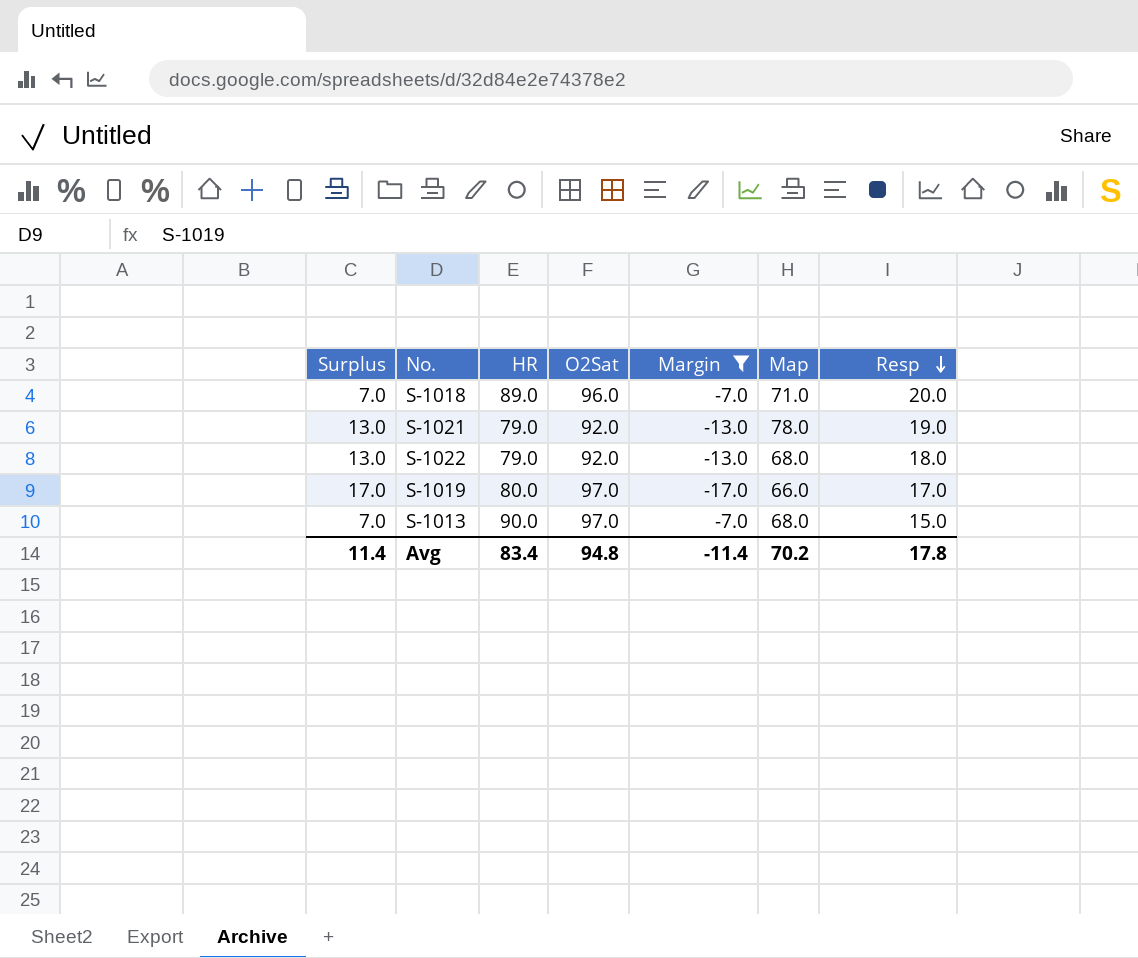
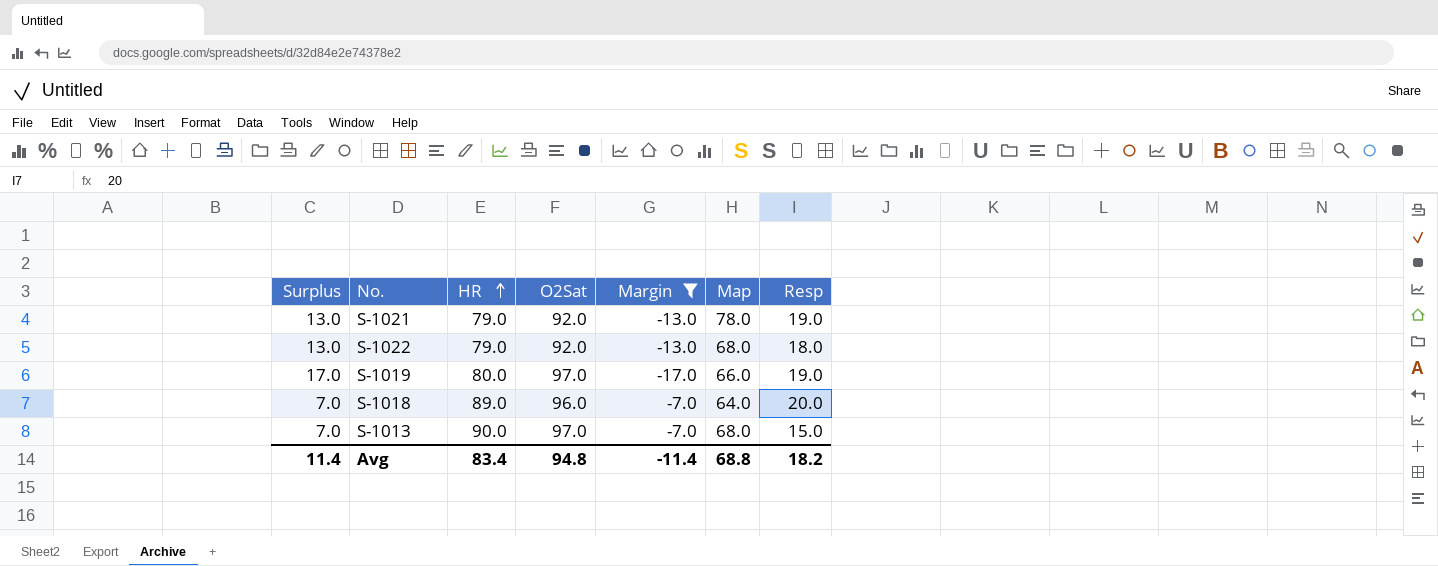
row order: Resp descending -> HR ascending
S-1019 | Resp: 17.0 -> 19.0
S-1018 | Map: 71.0 -> 64.0
Avg | Map: 70.2 -> 68.8
Avg | Resp: 17.8 -> 18.2

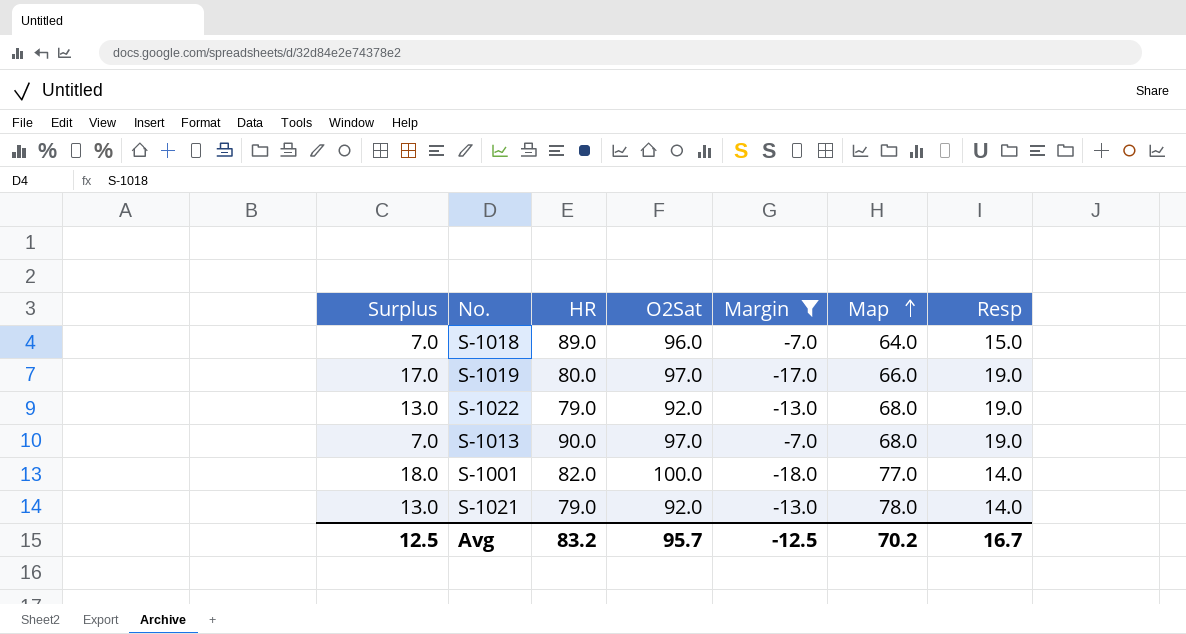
row order: HR ascending -> Map ascending
S-1018 | Resp: 20.0 -> 15.0
S-1022 | Resp: 18.0 -> 19.0
S-1013 | Resp: 15.0 -> 19.0
row S-1001: none -> 18.0 | 82.0 | 100.0 | -18.0 | 77.0 | 14.0
S-1021 | Resp: 19.0 -> 14.0
Avg | Surplus: 11.4 -> 12.5
Avg | HR: 83.4 -> 83.2
Avg | O2Sat: 94.8 -> 95.7
Avg | Margin: -11.4 -> -12.5
Avg | Map: 68.8 -> 70.2
Avg | Resp: 18.2 -> 16.7

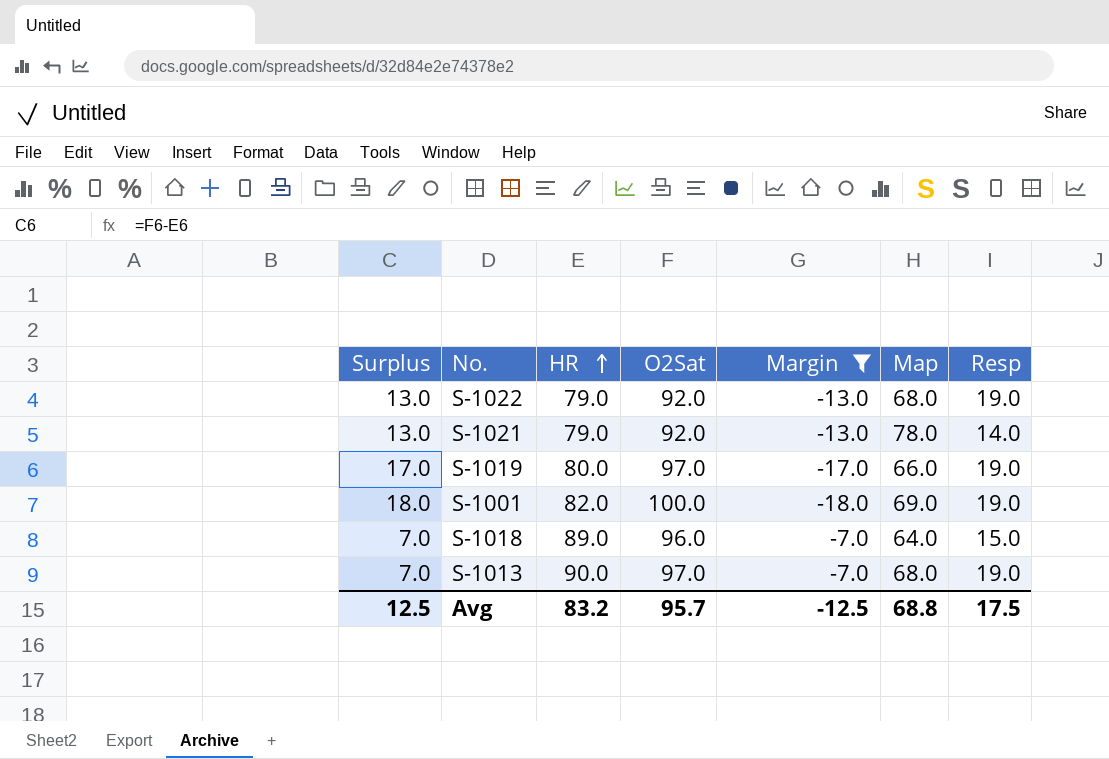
row order: Map ascending -> HR ascending
S-1001 | Map: 77.0 -> 69.0
S-1001 | Resp: 14.0 -> 19.0
Avg | Map: 70.2 -> 68.8
Avg | Resp: 16.7 -> 17.5

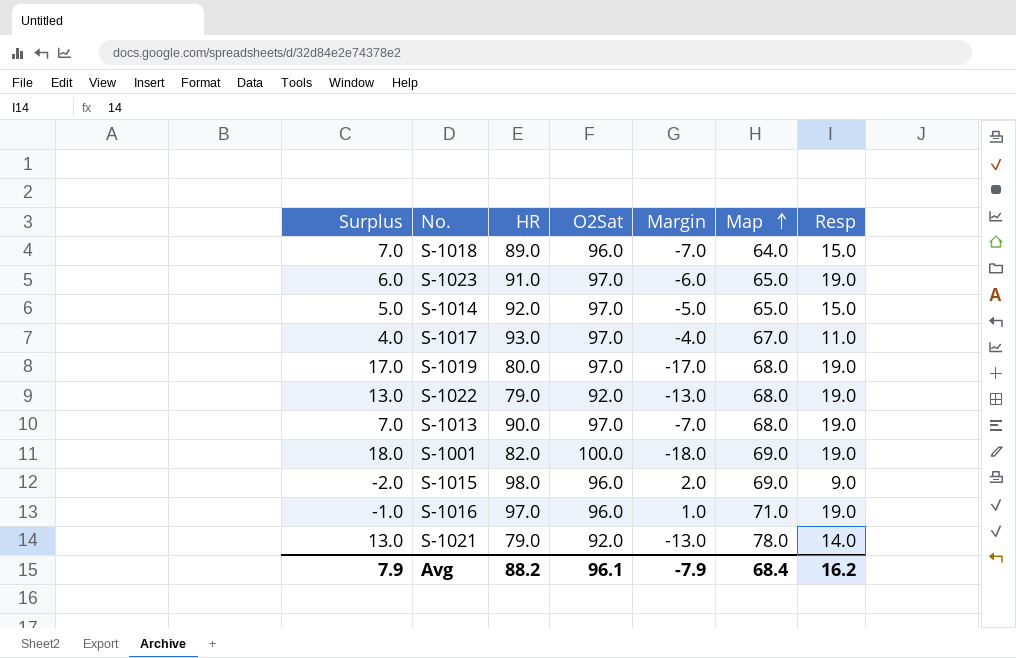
filter: Margin <= -7.0 -> none
row order: HR ascending -> Map ascending
S-1019 | Map: 66.0 -> 68.0
Avg | Surplus: 12.5 -> 7.9
Avg | HR: 83.2 -> 88.2
Avg | O2Sat: 95.7 -> 96.1
Avg | Margin: -12.5 -> -7.9
Avg | Map: 68.8 -> 68.4
Avg | Resp: 17.5 -> 16.2

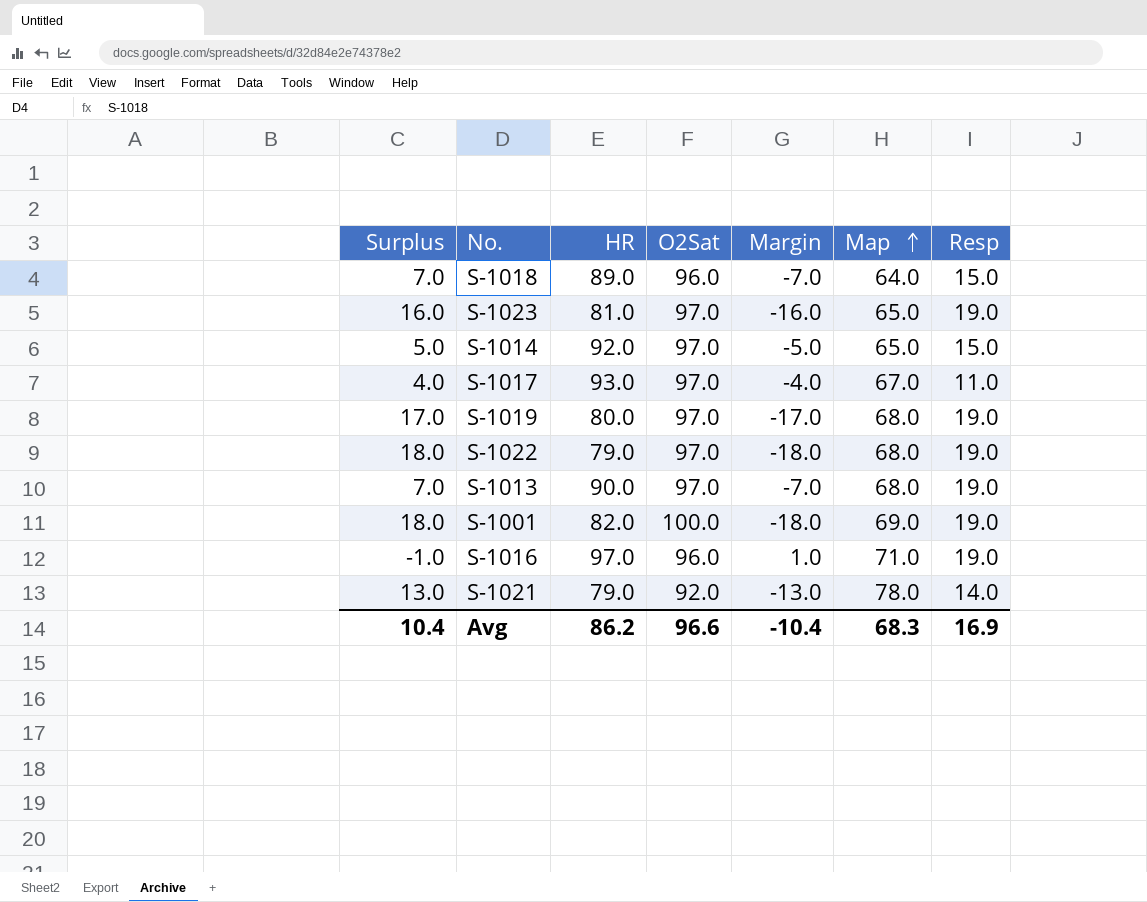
row S-1015: -2.0 | 98.0 | 96.0 | 2.0 | 69.0 | 9.0 -> none
S-1023 | Surplus: 6.0 -> 16.0
S-1023 | HR: 91.0 -> 81.0
S-1023 | Margin: -6.0 -> -16.0
S-1022 | Surplus: 13.0 -> 18.0
S-1022 | O2Sat: 92.0 -> 97.0
S-1022 | Margin: -13.0 -> -18.0
Avg | Surplus: 7.9 -> 10.4
Avg | HR: 88.2 -> 86.2
Avg | O2Sat: 96.1 -> 96.6
Avg | Margin: -7.9 -> -10.4
Avg | Map: 68.4 -> 68.3
Avg | Resp: 16.2 -> 16.9

